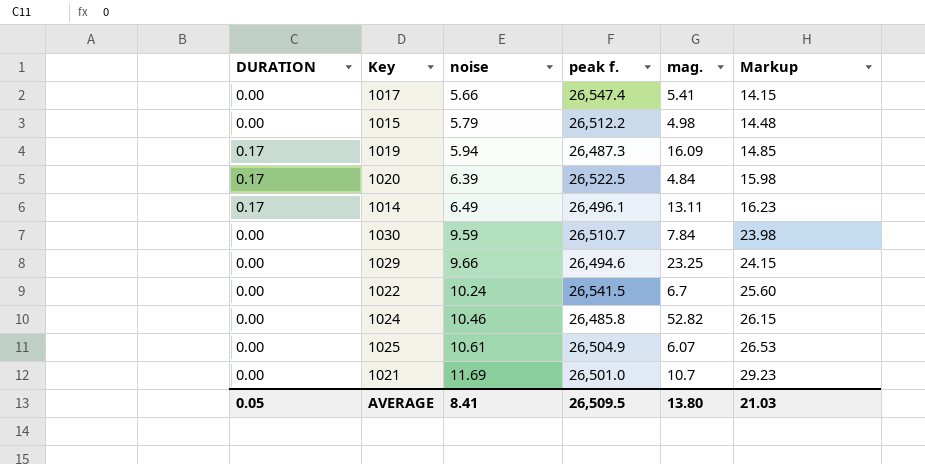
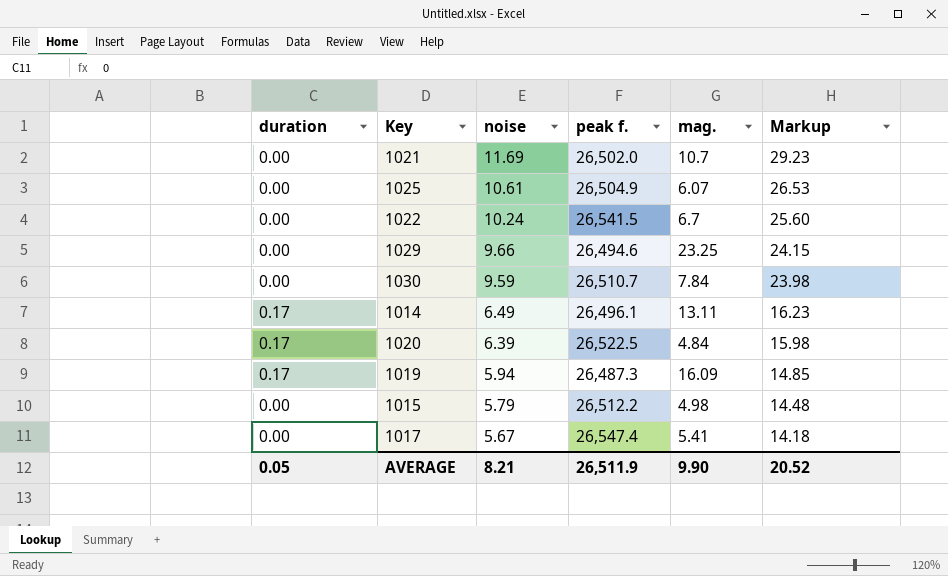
row order: noise ascending -> noise descending
column name: DURATION -> duration
row 1024: 0.00 | 10.46 | 26,485.8 | 52.82 | 26.15 -> none
1021 | peak f.: 26,501.0 -> 26,502.0
1017 | noise: 5.66 -> 5.67
1017 | Markup: 14.15 -> 14.18
AVERAGE | noise: 8.41 -> 8.21
AVERAGE | peak f.: 26,509.5 -> 26,511.9
AVERAGE | mag.: 13.80 -> 9.90
AVERAGE | Markup: 21.03 -> 20.52

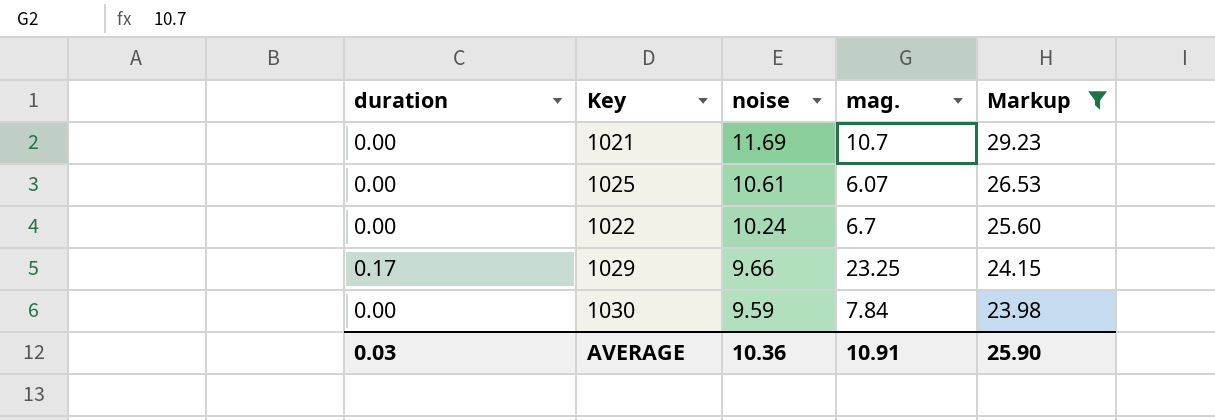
filter: none -> Markup >= 23.98
column peak f. | position: 4 -> none
1029 | duration: 0.00 -> 0.17
AVERAGE | duration: 0.05 -> 0.03
AVERAGE | noise: 8.21 -> 10.36
AVERAGE | mag.: 9.90 -> 10.91
AVERAGE | Markup: 20.52 -> 25.90

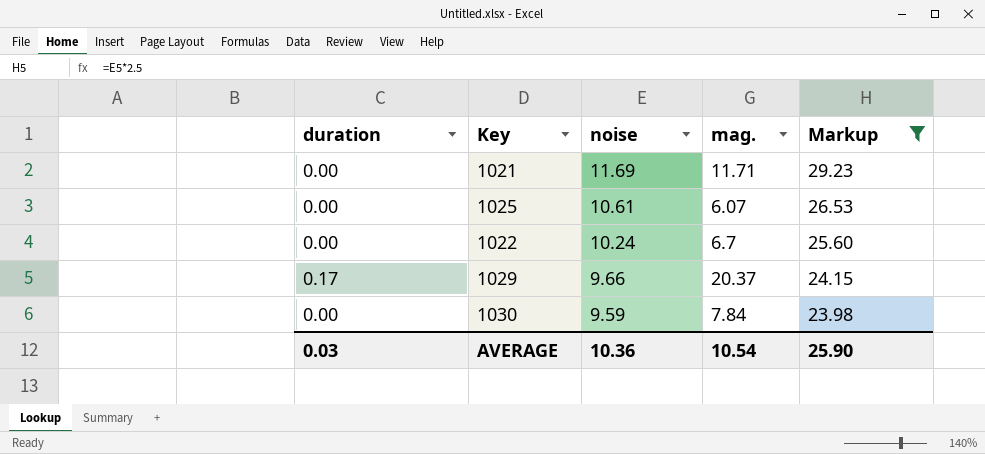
1021 | mag.: 10.7 -> 11.71
1029 | mag.: 23.25 -> 20.37
AVERAGE | mag.: 10.91 -> 10.54

